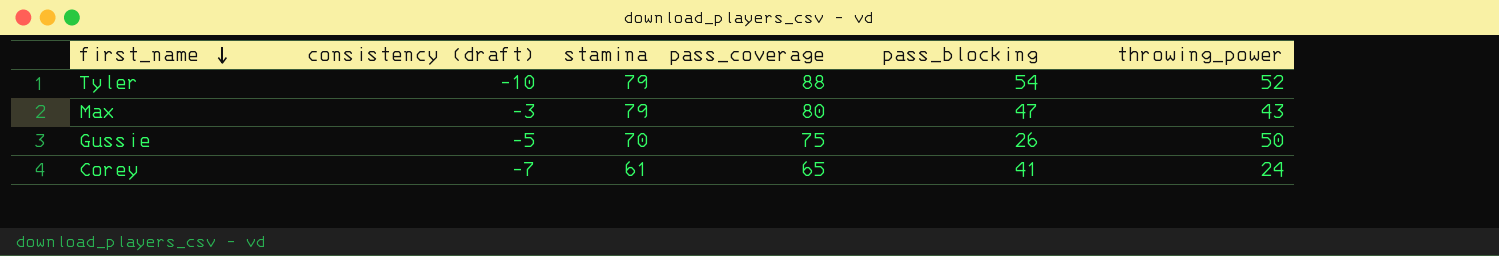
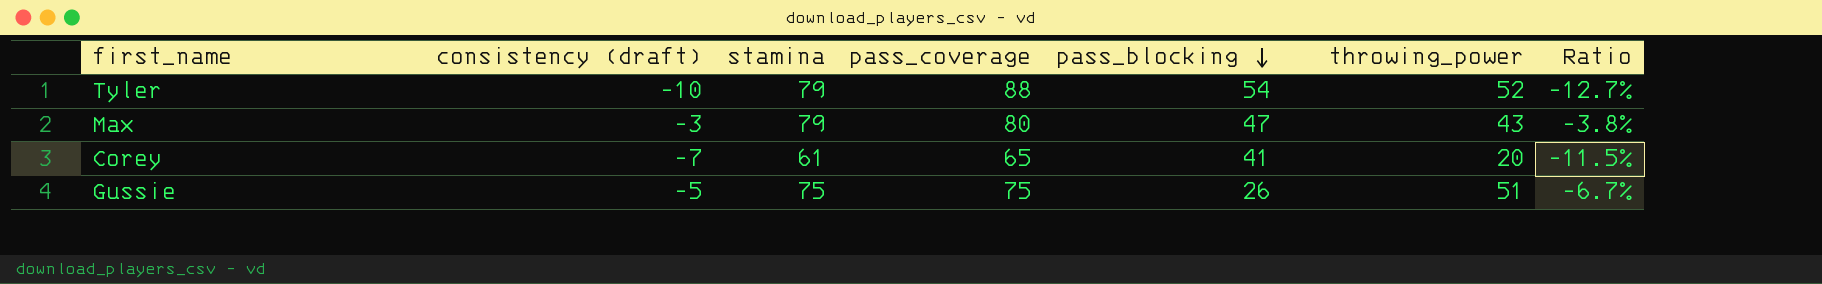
row order: first_name descending -> pass_blocking descending
column Ratio | formula: none -> [consistency (draft)] / [stamina]
Corey | throwing_power: 24 -> 20
Gussie | stamina: 70 -> 75
Gussie | throwing_power: 50 -> 51

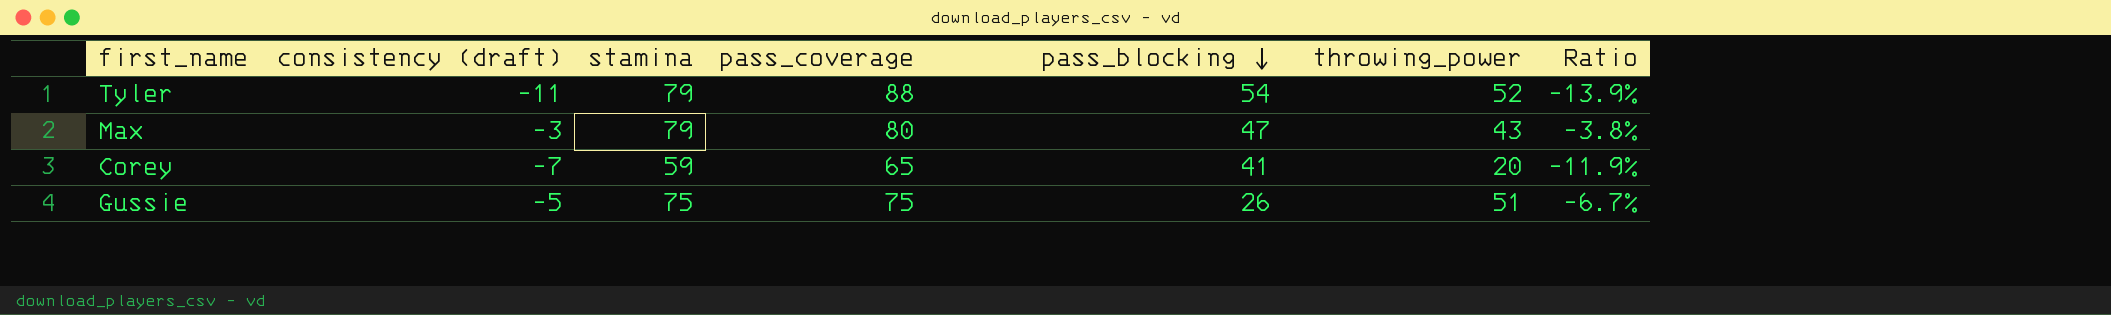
Tyler | consistency (draft): -10 -> -11
Tyler | Ratio: -12.7% -> -13.9%
Corey | stamina: 61 -> 59
Corey | Ratio: -11.5% -> -11.9%

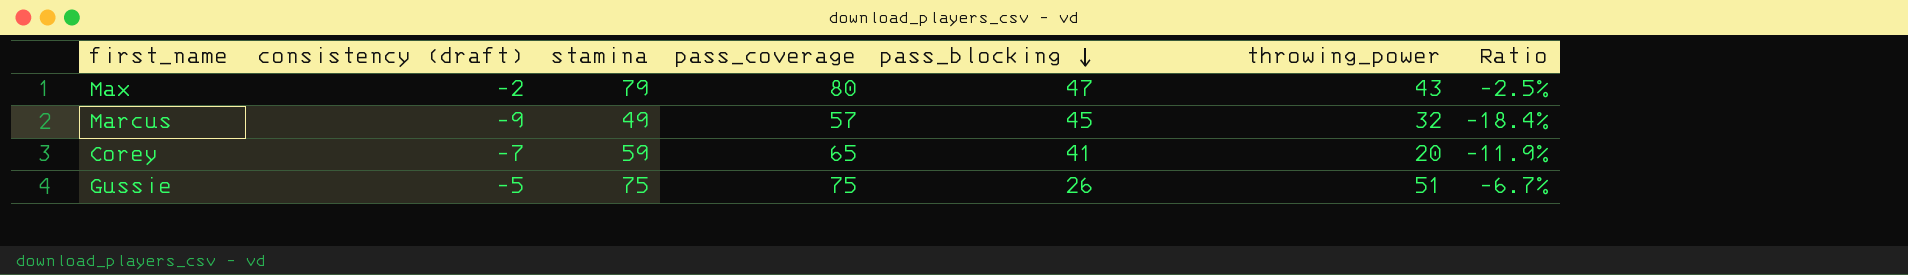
row Tyler: -11 | 79 | 88 | 54 | 52 | -13.9% -> none
Max | consistency (draft): -3 -> -2
Max | Ratio: -3.8% -> -2.5%
row Marcus: none -> -9 | 49 | 57 | 45 | 32 | -18.4%

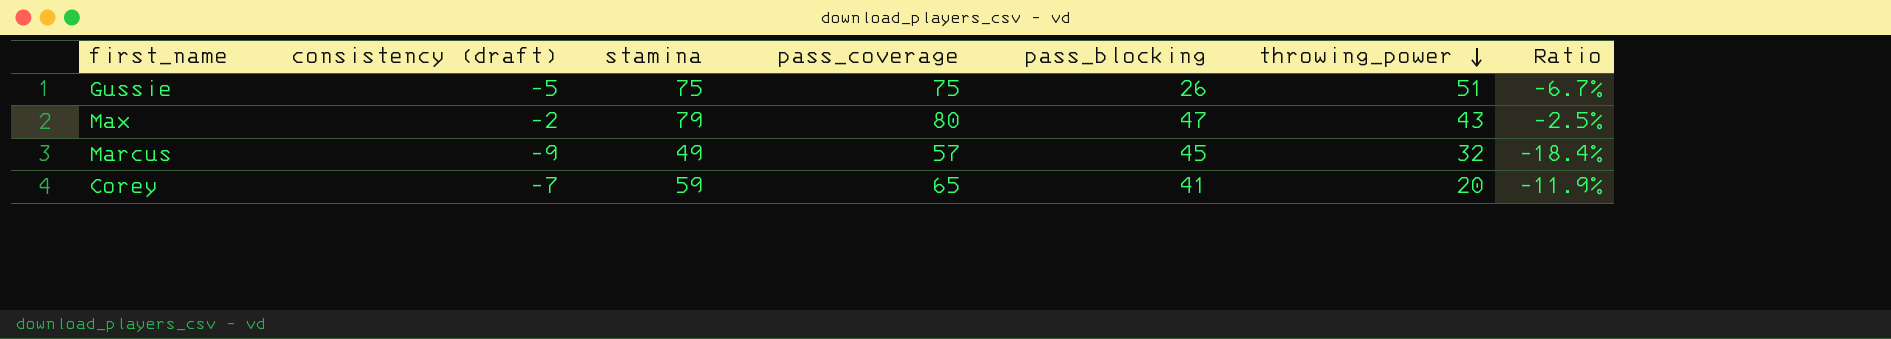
row order: pass_blocking descending -> throwing_power descending

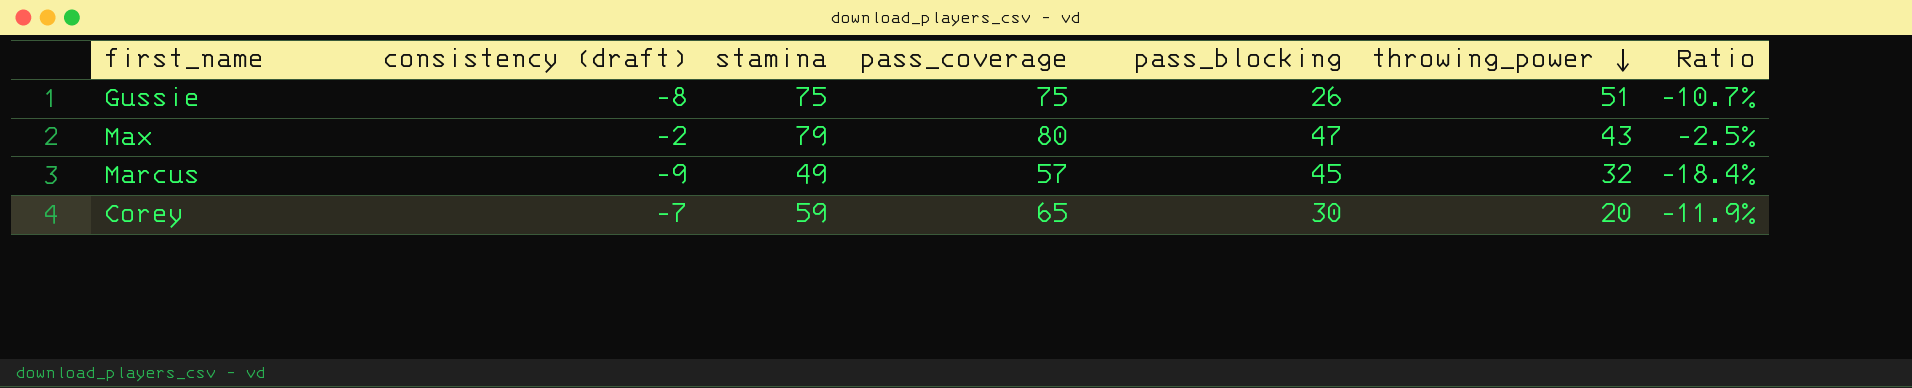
Gussie | consistency (draft): -5 -> -8
Gussie | Ratio: -6.7% -> -10.7%
Corey | pass_blocking: 41 -> 30

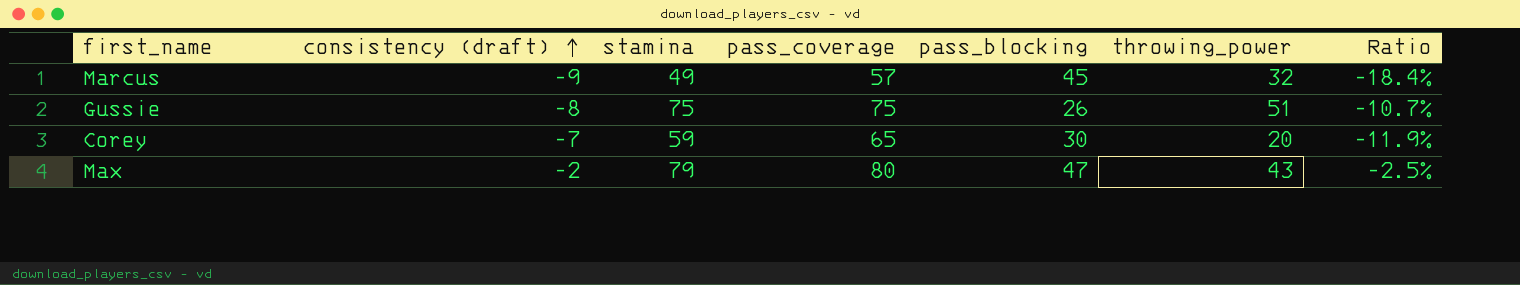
row order: throwing_power descending -> consistency (draft) ascending

